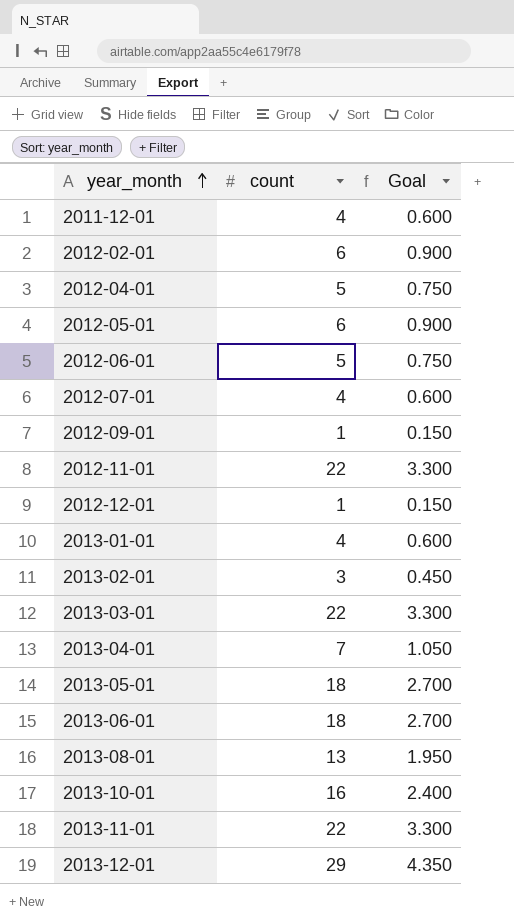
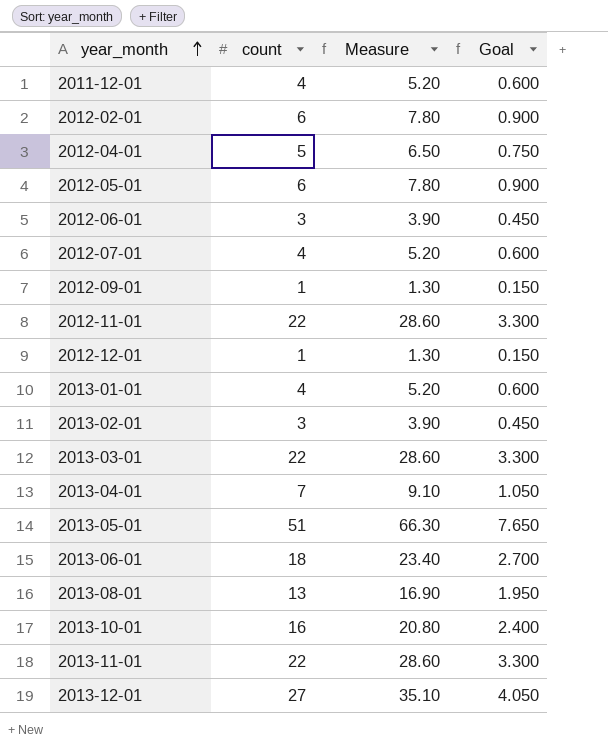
column Measure | formula: none -> [count] * 1.3
2012-06-01 | count: 5 -> 3
2012-06-01 | Goal: 0.750 -> 0.450
2013-05-01 | count: 18 -> 51
2013-05-01 | Goal: 2.700 -> 7.650
2013-12-01 | count: 29 -> 27
2013-12-01 | Goal: 4.350 -> 4.050

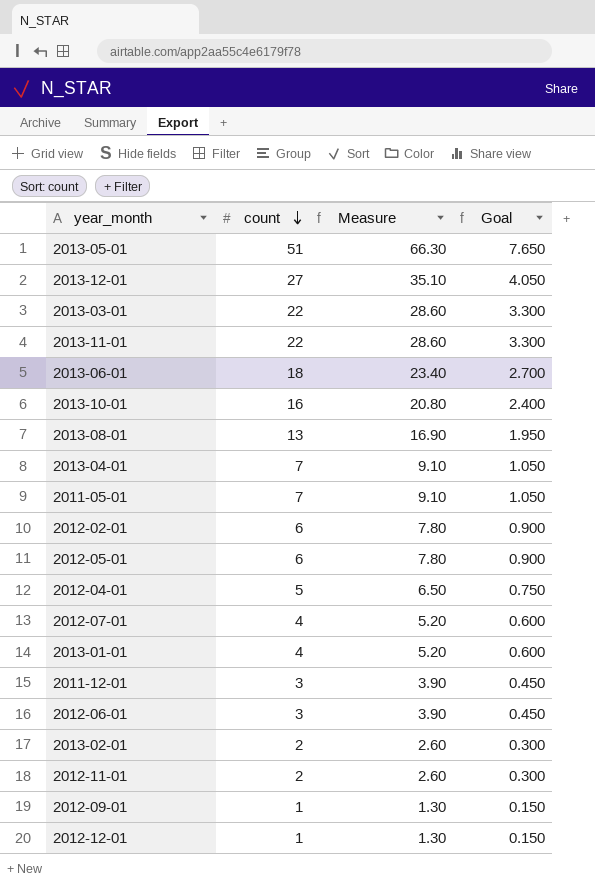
row order: year_month ascending -> count descending
row 2011-05-01: none -> 7 | 9.10 | 1.050
2011-12-01 | count: 4 -> 3
2011-12-01 | Measure: 5.20 -> 3.90
2011-12-01 | Goal: 0.600 -> 0.450
2013-02-01 | count: 3 -> 2
2013-02-01 | Measure: 3.90 -> 2.60
2013-02-01 | Goal: 0.450 -> 0.300
2012-11-01 | count: 22 -> 2
2012-11-01 | Measure: 28.60 -> 2.60
2012-11-01 | Goal: 3.300 -> 0.300

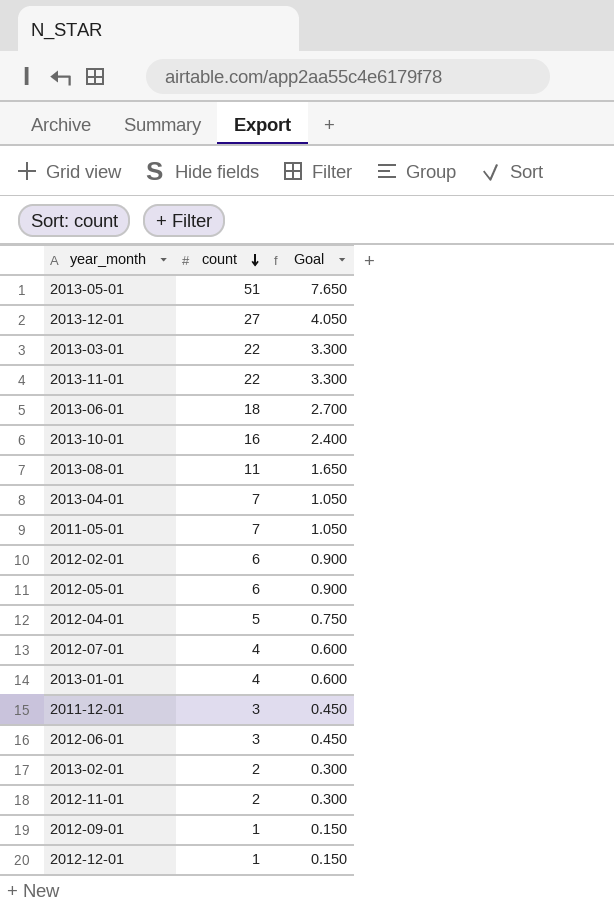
column Measure | formula: [count] * 1.3 -> none
2013-08-01 | count: 13 -> 11
2013-08-01 | Goal: 1.950 -> 1.650

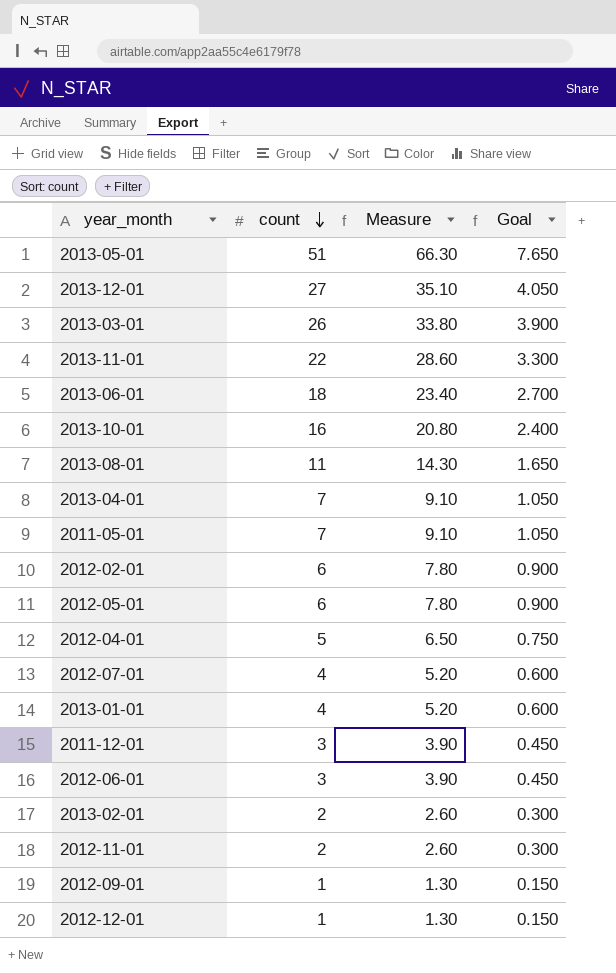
column Measure | formula: none -> [count] * 1.3
2013-03-01 | count: 22 -> 26
2013-03-01 | Goal: 3.300 -> 3.900

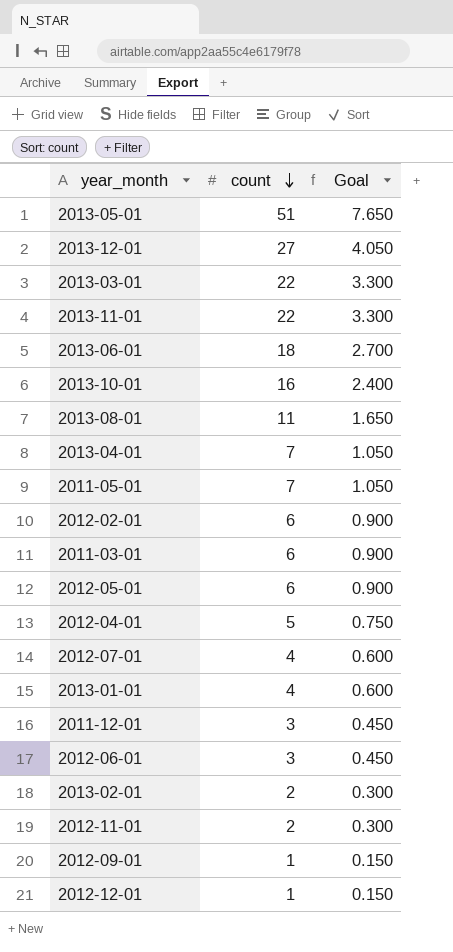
column Measure | formula: [count] * 1.3 -> none
2013-03-01 | count: 26 -> 22
2013-03-01 | Goal: 3.900 -> 3.300
row 2011-03-01: none -> 6 | 0.900

